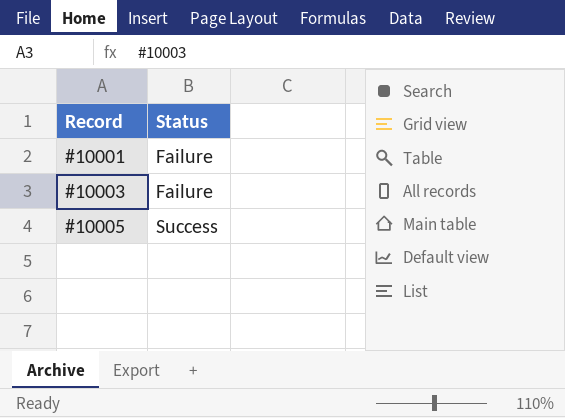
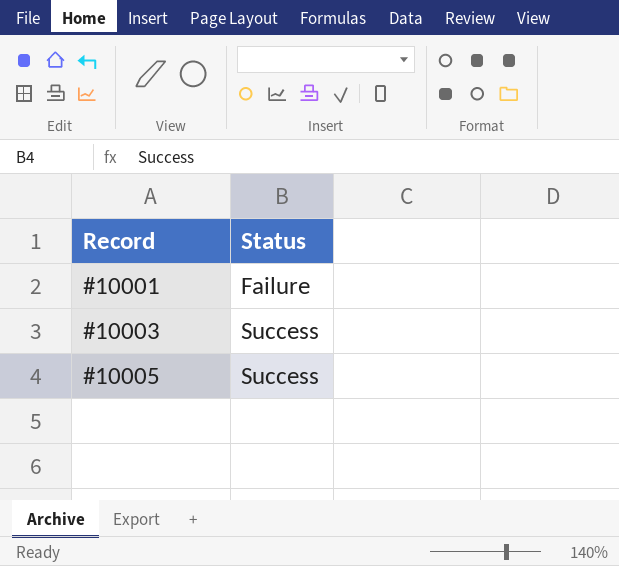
#10003 | Status: Failure -> Success

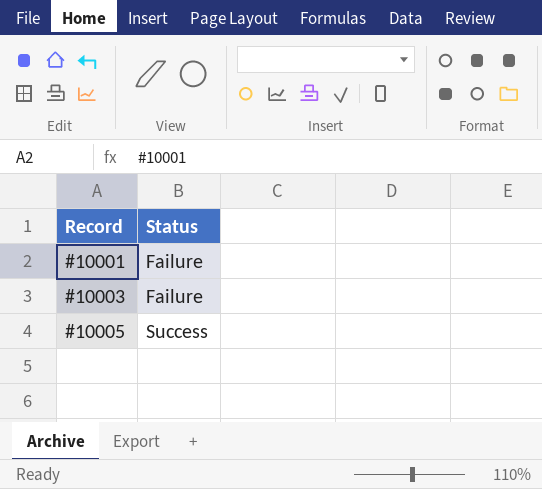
#10003 | Status: Success -> Failure

